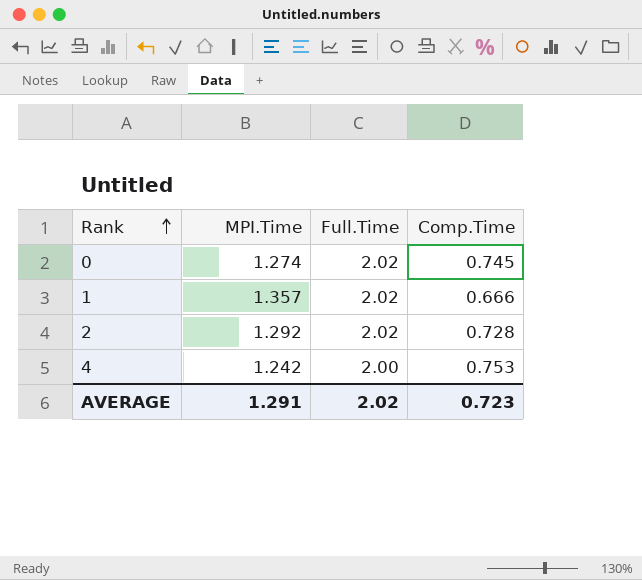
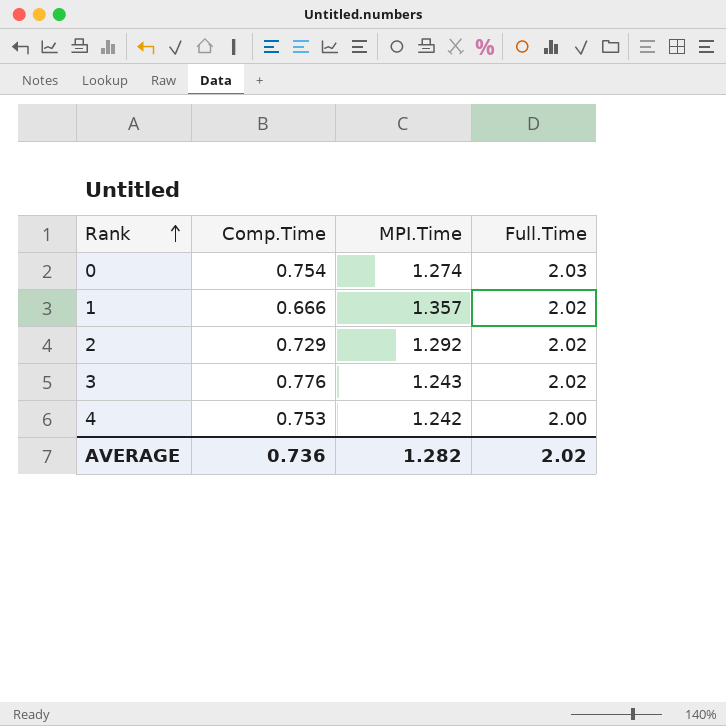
column Comp.Time | position: 4 -> 2
0 | Comp.Time: 0.745 -> 0.754
0 | Full.Time: 2.02 -> 2.03
2 | Comp.Time: 0.728 -> 0.729
row 3: none -> 0.776 | 1.243 | 2.02
AVERAGE | Comp.Time: 0.723 -> 0.736
AVERAGE | MPI.Time: 1.291 -> 1.282

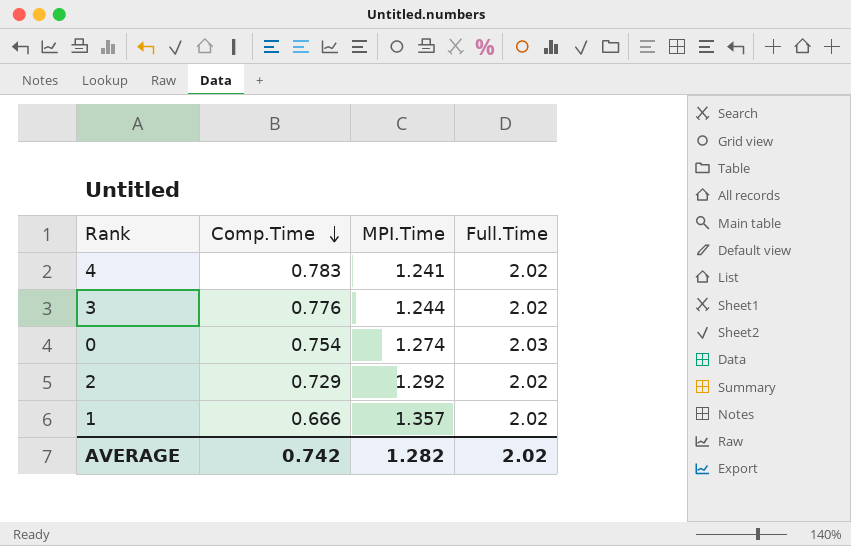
row order: Rank ascending -> Comp.Time descending
4 | Comp.Time: 0.753 -> 0.783
4 | MPI.Time: 1.242 -> 1.241
4 | Full.Time: 2.00 -> 2.02
3 | MPI.Time: 1.243 -> 1.244
AVERAGE | Comp.Time: 0.736 -> 0.742

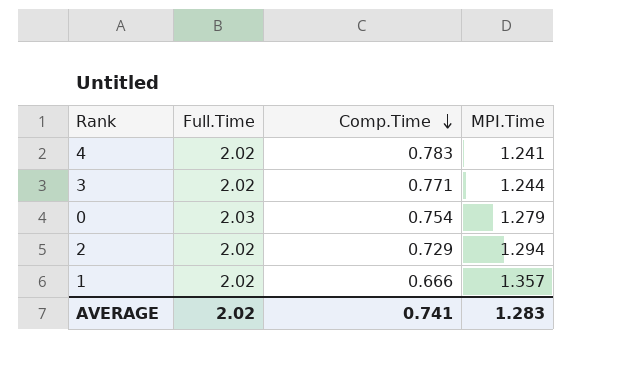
column Full.Time | position: 4 -> 2
3 | Comp.Time: 0.776 -> 0.771
0 | MPI.Time: 1.274 -> 1.279
2 | MPI.Time: 1.292 -> 1.294
AVERAGE | Comp.Time: 0.742 -> 0.741
AVERAGE | MPI.Time: 1.282 -> 1.283

